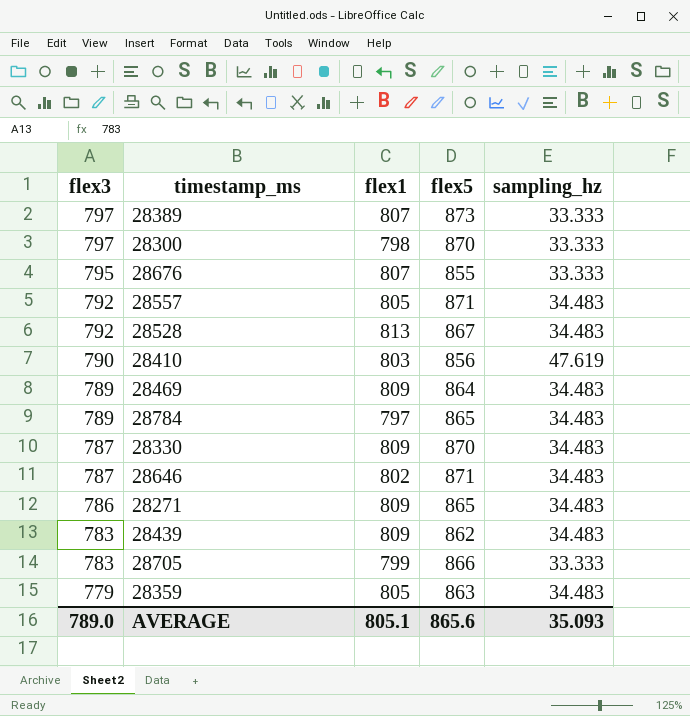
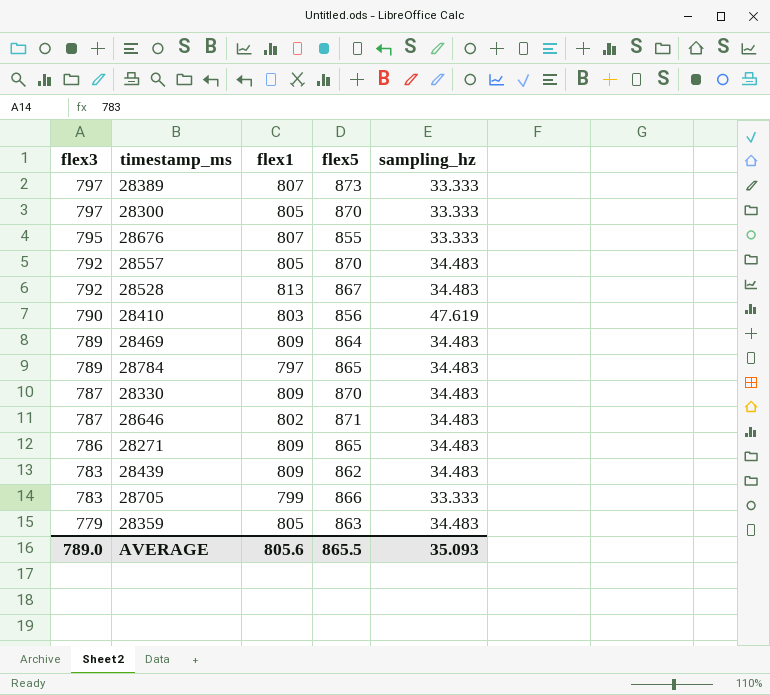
28300 | flex1: 798 -> 805
28557 | flex5: 871 -> 870
AVERAGE | flex1: 805.1 -> 805.6
AVERAGE | flex5: 865.6 -> 865.5

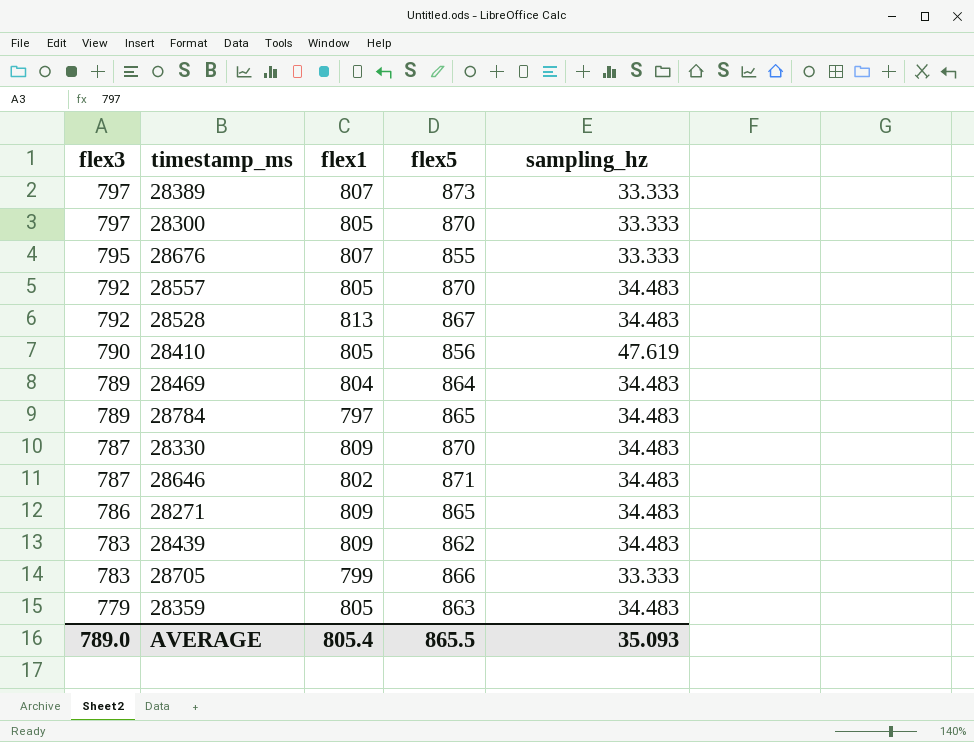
28410 | flex1: 803 -> 805
28469 | flex1: 809 -> 804
AVERAGE | flex1: 805.6 -> 805.4

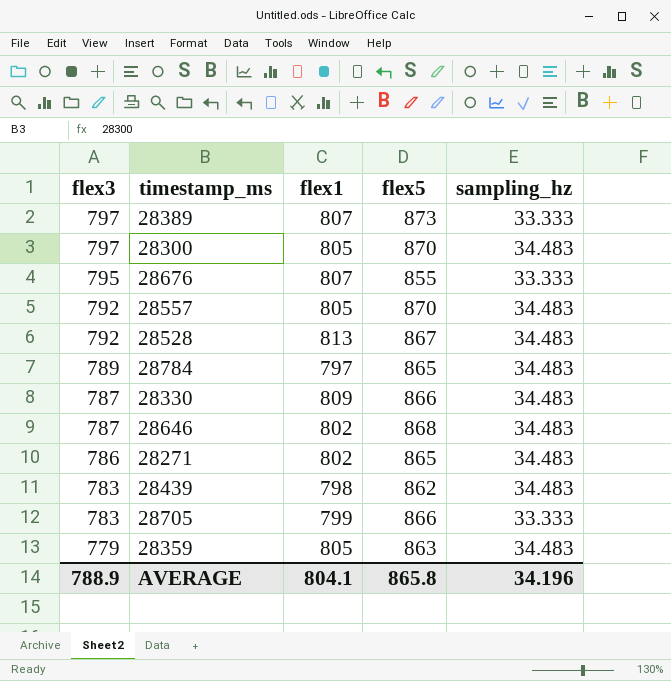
row 28410: 790 | 805 | 856 | 47.619 -> none
row 28469: 789 | 804 | 864 | 34.483 -> none
28300 | sampling_hz: 33.333 -> 34.483
28330 | flex5: 870 -> 866
28646 | flex5: 871 -> 868
28271 | flex1: 809 -> 802
28439 | flex1: 809 -> 798
AVERAGE | flex3: 789.0 -> 788.9
AVERAGE | flex1: 805.4 -> 804.1
AVERAGE | flex5: 865.5 -> 865.8
AVERAGE | sampling_hz: 35.093 -> 34.196

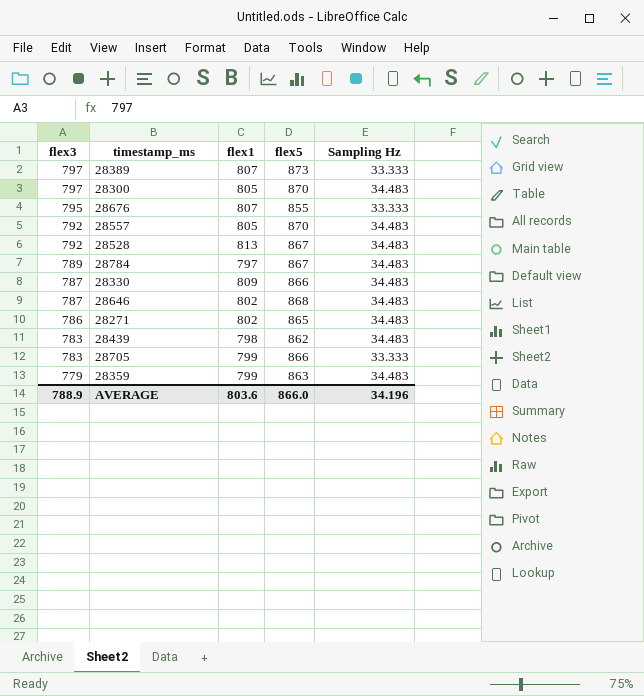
column name: sampling_hz -> Sampling Hz
28784 | flex5: 865 -> 867
28359 | flex1: 805 -> 799
AVERAGE | flex1: 804.1 -> 803.6
AVERAGE | flex5: 865.8 -> 866.0

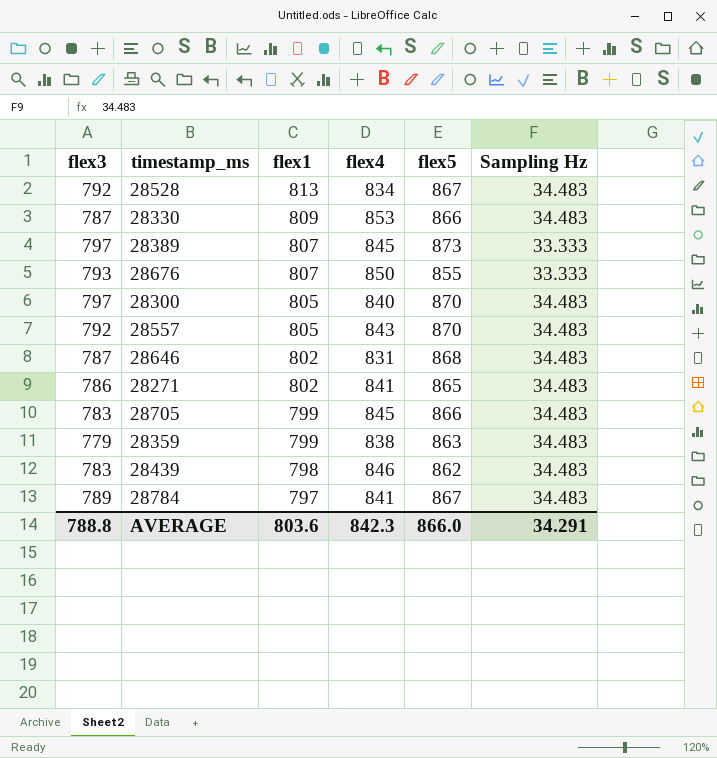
row order: flex3 descending -> flex1 descending
column flex4 | position: none -> 4
28676 | flex3: 795 -> 793
28705 | Sampling Hz: 33.333 -> 34.483
AVERAGE | flex3: 788.9 -> 788.8
AVERAGE | Sampling Hz: 34.196 -> 34.291

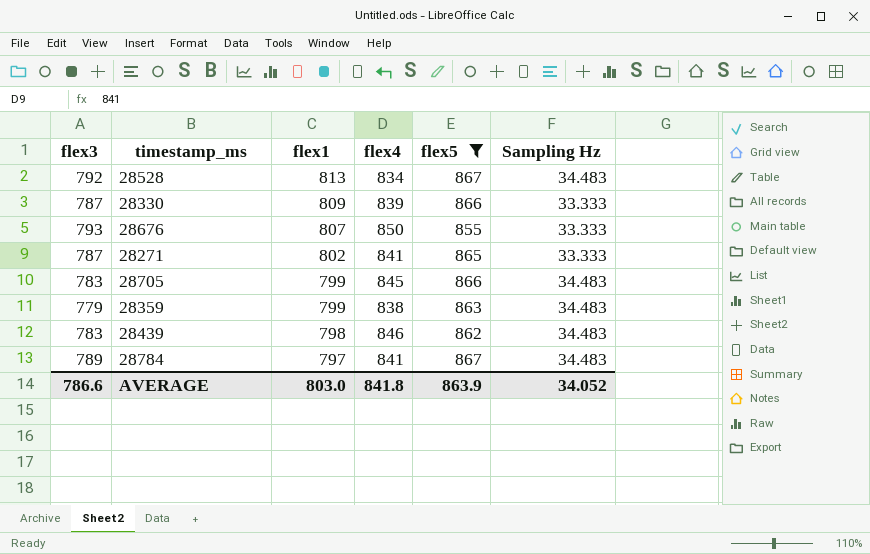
filter: none -> flex5 <= 867
28330 | flex4: 853 -> 839
28330 | Sampling Hz: 34.483 -> 33.333
28271 | flex3: 786 -> 787
28271 | Sampling Hz: 34.483 -> 33.333
AVERAGE | flex3: 788.8 -> 786.6
AVERAGE | flex1: 803.6 -> 803.0
AVERAGE | flex4: 842.3 -> 841.8
AVERAGE | flex5: 866.0 -> 863.9
AVERAGE | Sampling Hz: 34.291 -> 34.052

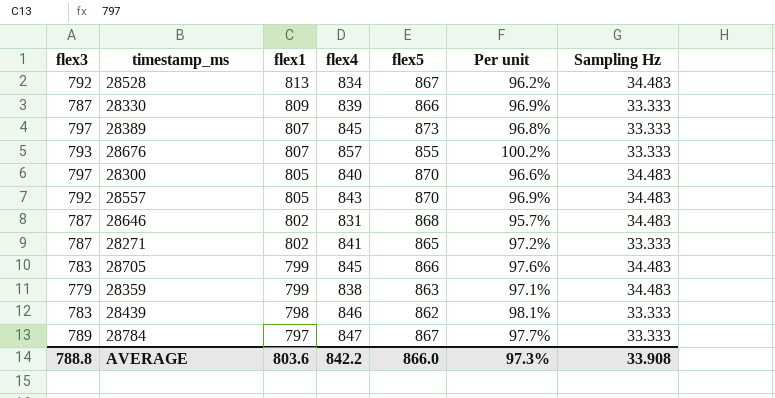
filter: flex5 <= 867 -> none
column Per unit | formula: none -> [flex4] / [flex5]
28676 | flex4: 850 -> 857
28439 | Sampling Hz: 34.483 -> 33.333
28784 | flex4: 841 -> 847
28784 | Sampling Hz: 34.483 -> 33.333
AVERAGE | flex3: 786.6 -> 788.8
AVERAGE | flex1: 803.0 -> 803.6
AVERAGE | flex4: 841.8 -> 842.2
AVERAGE | flex5: 863.9 -> 866.0
AVERAGE | Sampling Hz: 34.052 -> 33.908

